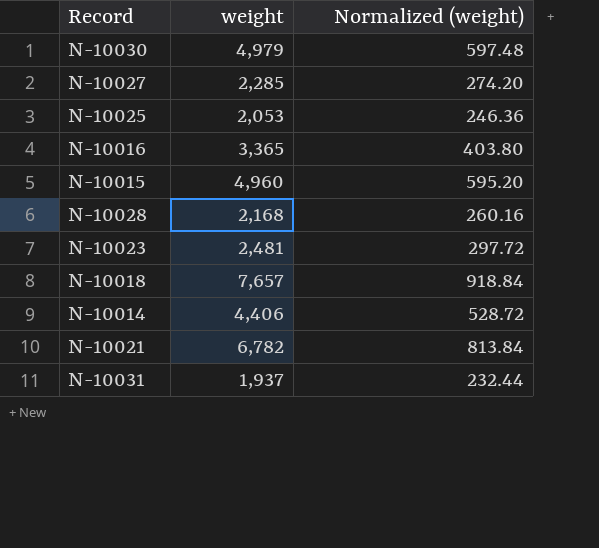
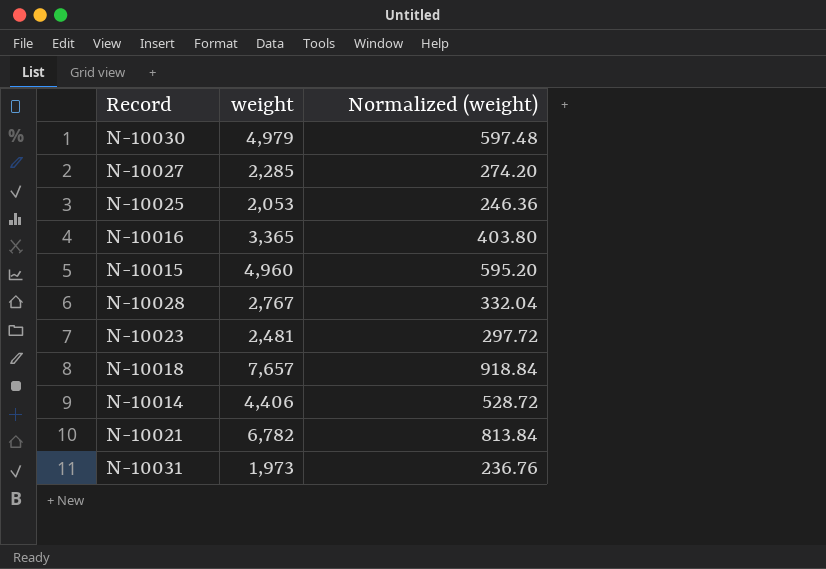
N-10028 | weight: 2,168 -> 2,767
N-10028 | Normalized (weight): 260.16 -> 332.04
N-10031 | weight: 1,937 -> 1,973
N-10031 | Normalized (weight): 232.44 -> 236.76

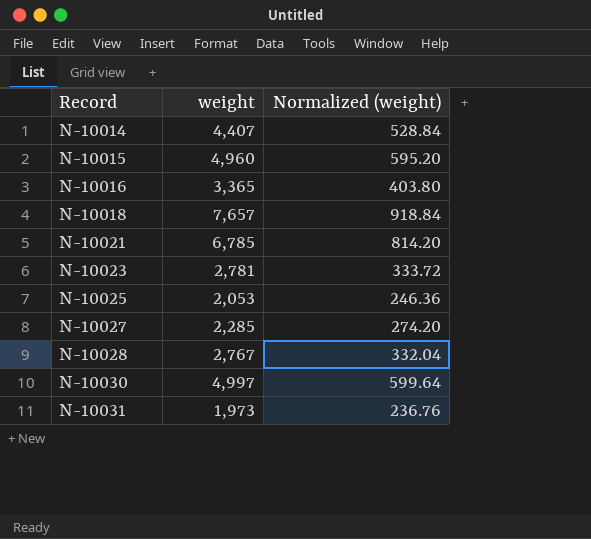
row order: none -> Record ascending
N-10014 | weight: 4,406 -> 4,407
N-10014 | Normalized (weight): 528.72 -> 528.84
N-10021 | weight: 6,782 -> 6,785
N-10021 | Normalized (weight): 813.84 -> 814.20
N-10023 | weight: 2,481 -> 2,781
N-10023 | Normalized (weight): 297.72 -> 333.72
N-10030 | weight: 4,979 -> 4,997
N-10030 | Normalized (weight): 597.48 -> 599.64

